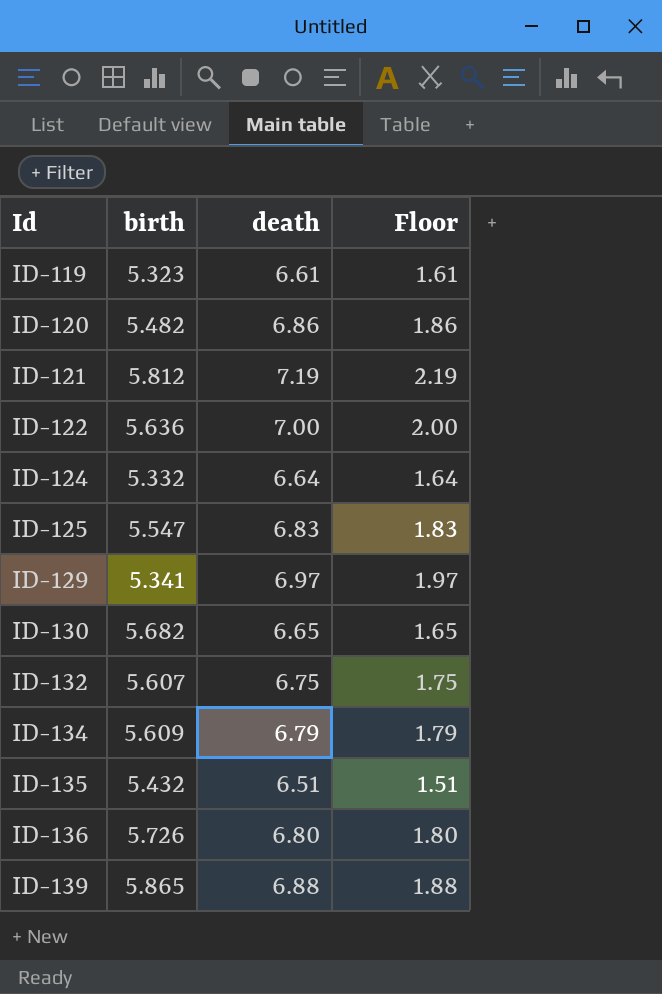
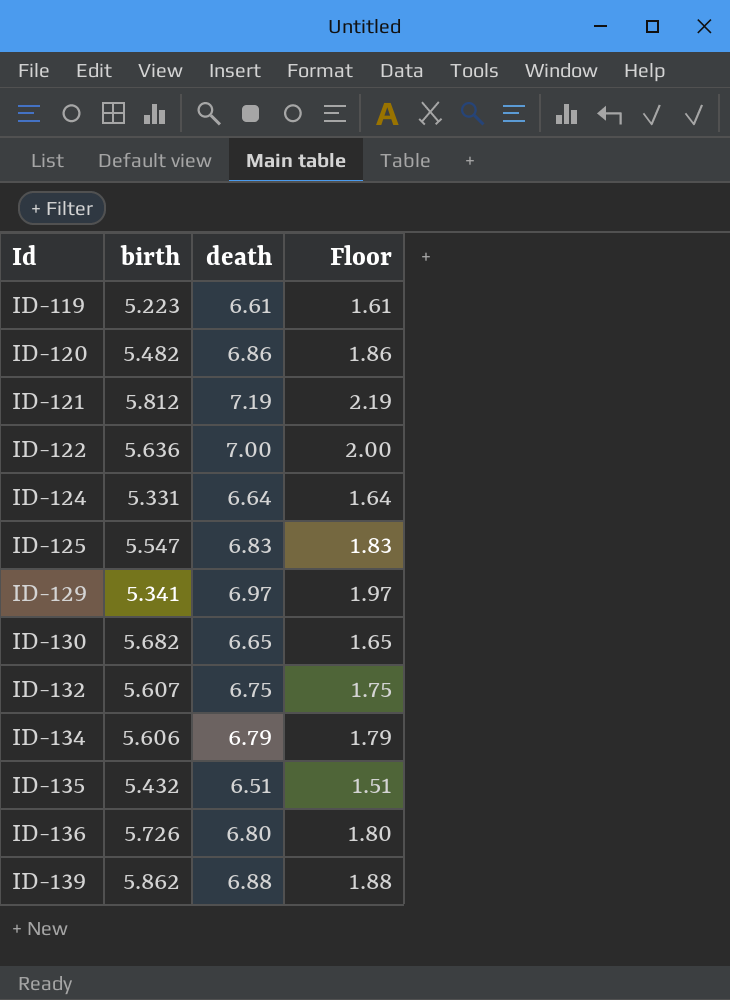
ID-119 | birth: 5.323 -> 5.223
ID-124 | birth: 5.332 -> 5.331
ID-134 | birth: 5.609 -> 5.606
ID-139 | birth: 5.865 -> 5.862

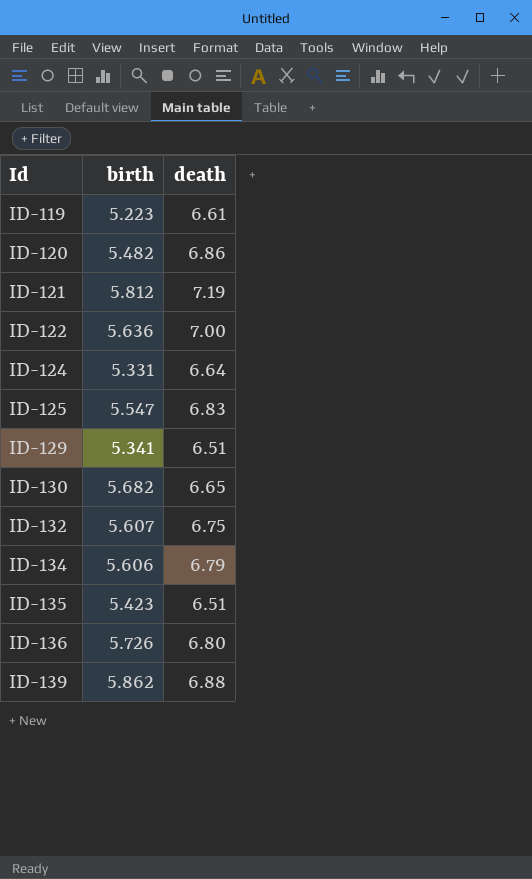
column Floor | formula: [death] - 5 -> none
ID-129 | death: 6.97 -> 6.51
ID-135 | birth: 5.432 -> 5.423

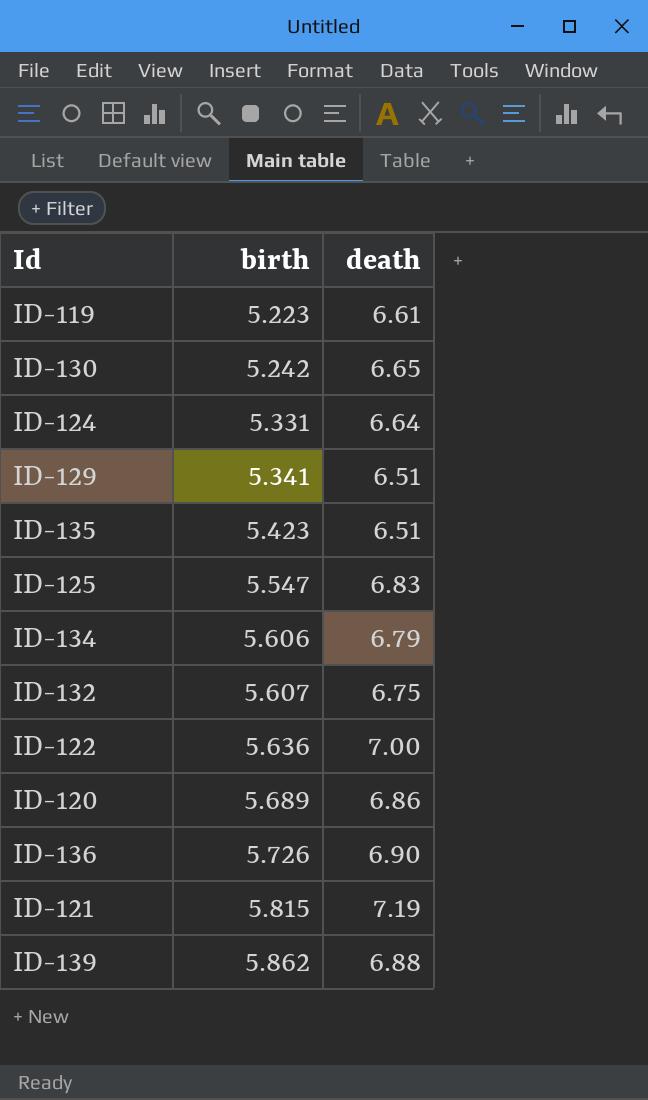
row order: Id ascending -> birth ascending
ID-130 | birth: 5.682 -> 5.242
ID-120 | birth: 5.482 -> 5.689
ID-136 | death: 6.80 -> 6.90
ID-121 | birth: 5.812 -> 5.815

